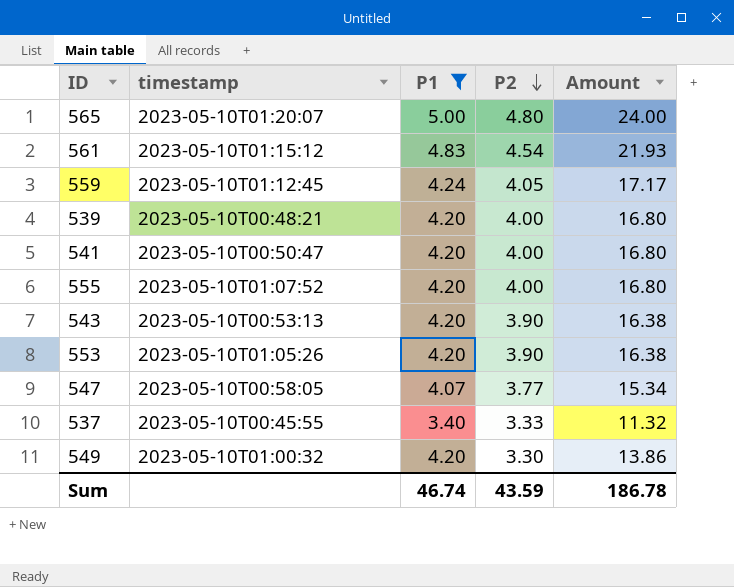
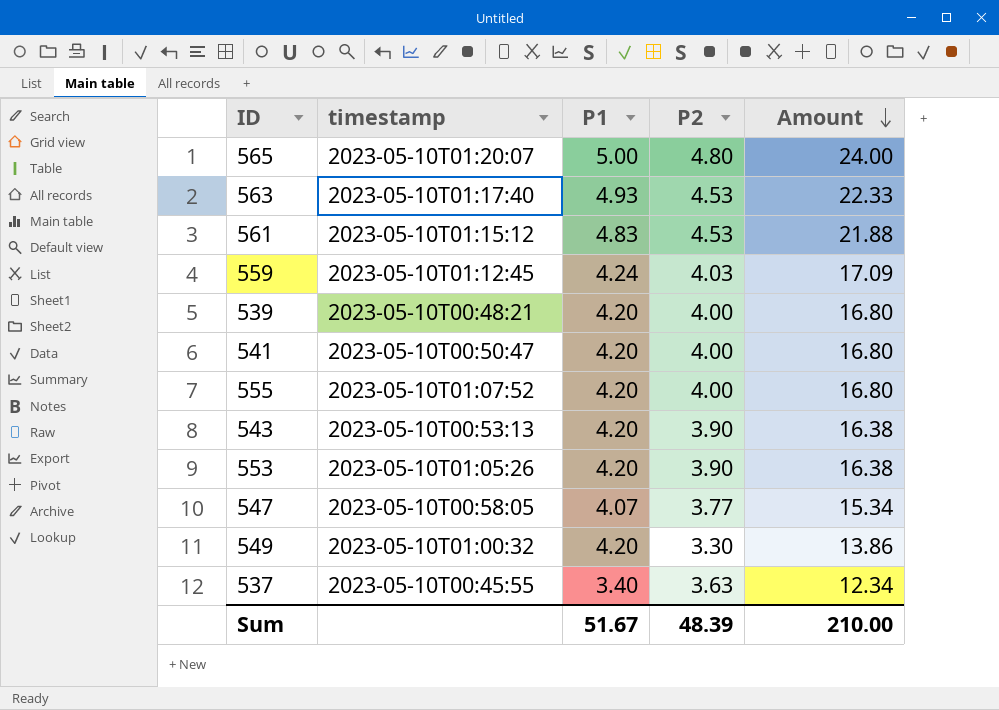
filter: P1 != 4.93 -> none
row order: P2 descending -> Amount descending
561 | P2: 4.54 -> 4.53
561 | Amount: 21.93 -> 21.88
559 | P2: 4.05 -> 4.03
559 | Amount: 17.17 -> 17.09
537 | P2: 3.33 -> 3.63
537 | Amount: 11.32 -> 12.34
Sum | P1: 46.74 -> 51.67
Sum | P2: 43.59 -> 48.39
Sum | Amount: 186.78 -> 210.00

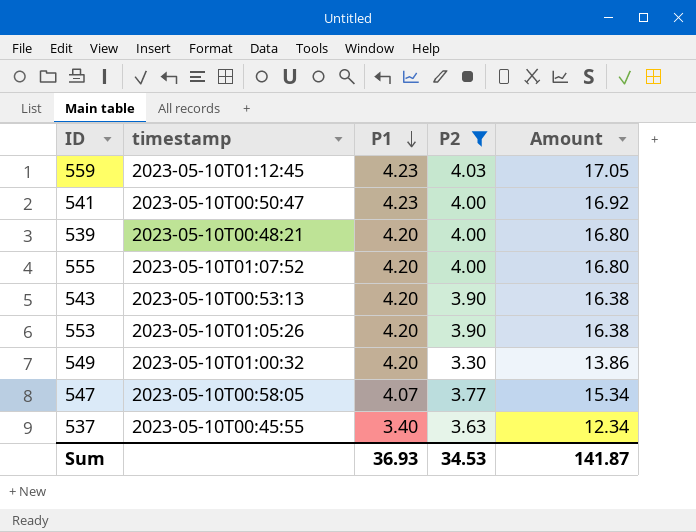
filter: none -> P2 <= 4.03
row order: Amount descending -> P1 descending
559 | P1: 4.24 -> 4.23
559 | Amount: 17.09 -> 17.05
541 | P1: 4.20 -> 4.23
541 | Amount: 16.80 -> 16.92
Sum | P1: 51.67 -> 36.93
Sum | P2: 48.39 -> 34.53
Sum | Amount: 210.00 -> 141.87

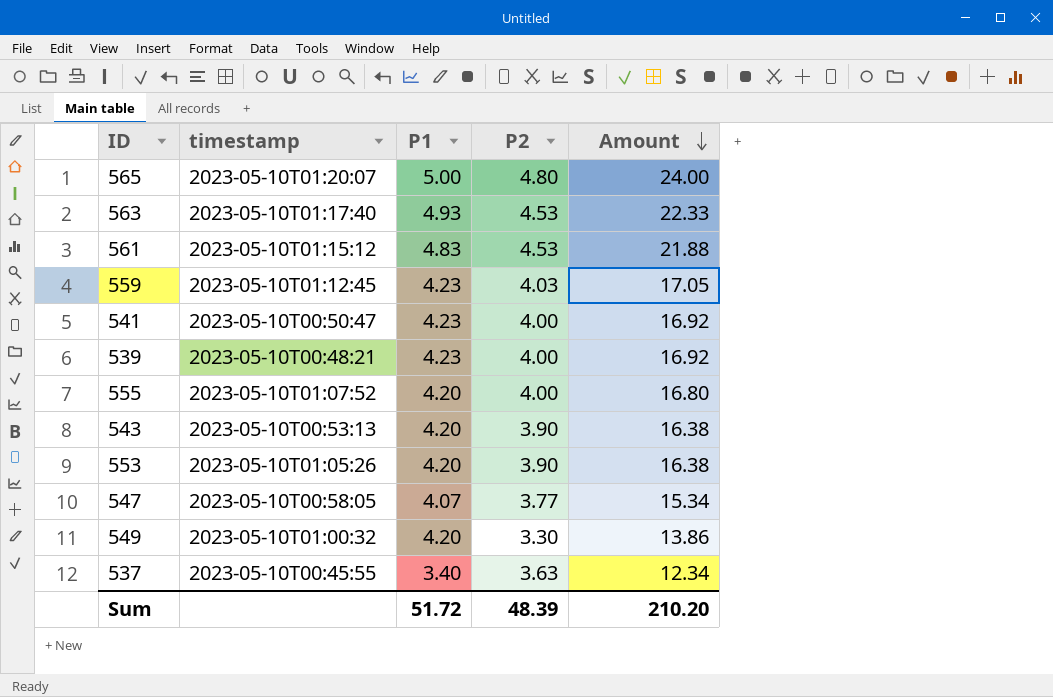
filter: P2 <= 4.03 -> none
row order: P1 descending -> Amount descending
539 | P1: 4.20 -> 4.23
539 | Amount: 16.80 -> 16.92
Sum | P1: 36.93 -> 51.72
Sum | P2: 34.53 -> 48.39
Sum | Amount: 141.87 -> 210.20

